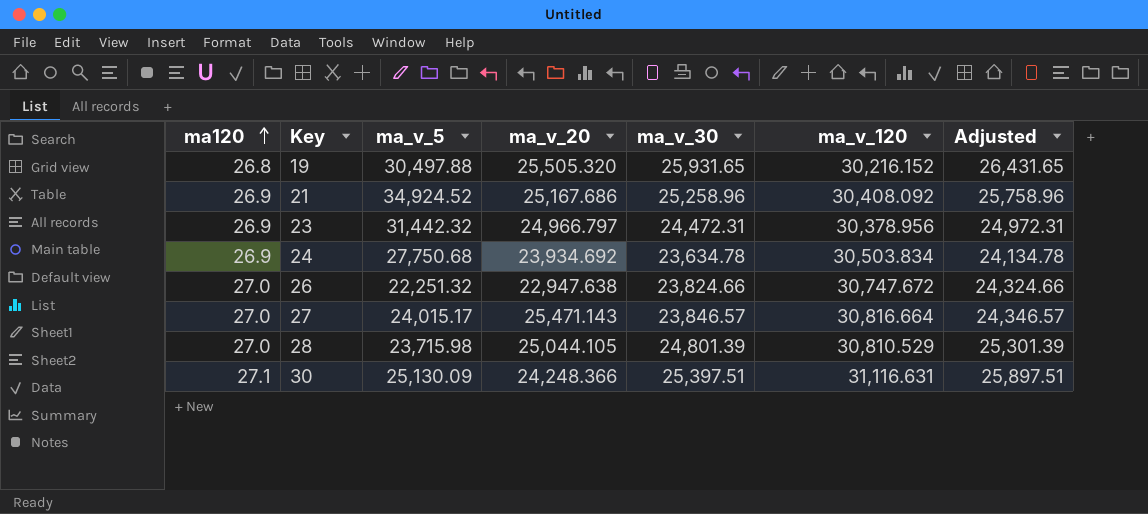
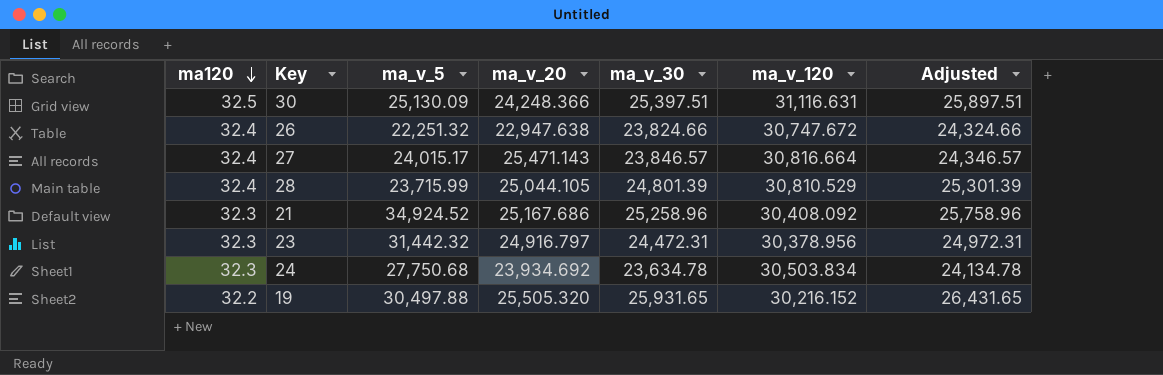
row order: ma120 ascending -> ma120 descending
30 | ma120: 27.1 -> 32.5
26 | ma120: 27.0 -> 32.4
27 | ma120: 27.0 -> 32.4
28 | ma120: 27.0 -> 32.4
28 | ma_v_5: 23,715.98 -> 23,715.99
21 | ma120: 26.9 -> 32.3
23 | ma120: 26.9 -> 32.3
23 | ma_v_20: 24,966.797 -> 24,916.797
24 | ma120: 26.9 -> 32.3
19 | ma120: 26.8 -> 32.2

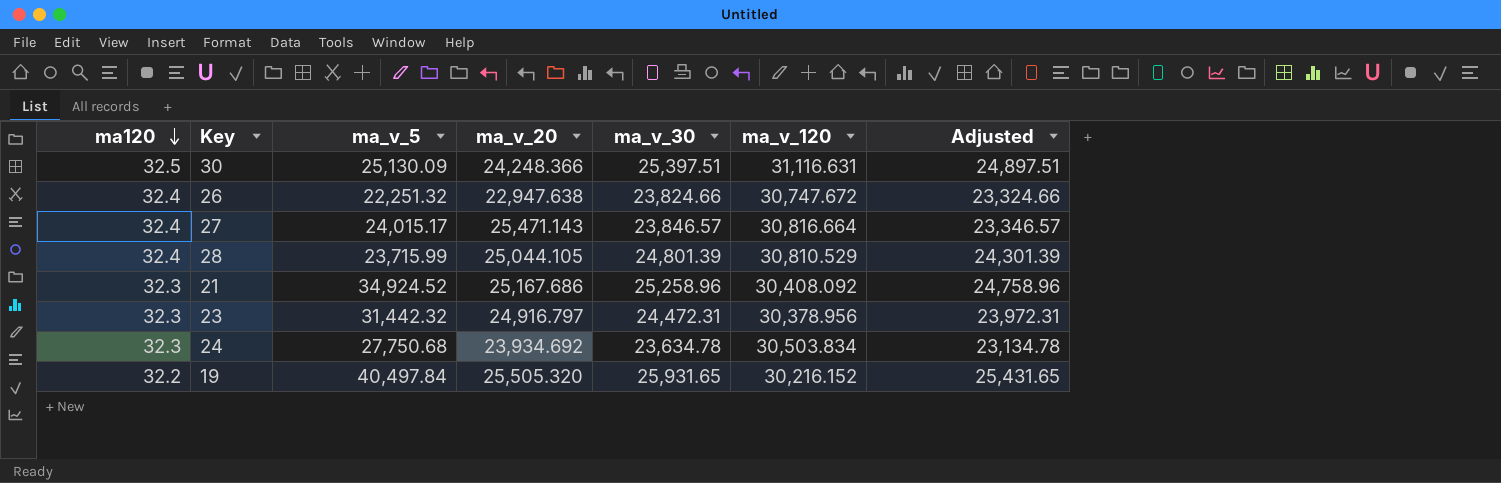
column Adjusted | formula: [ma_v_30] + 500 -> [ma_v_30] - 500
19 | ma_v_5: 30,497.88 -> 40,497.84

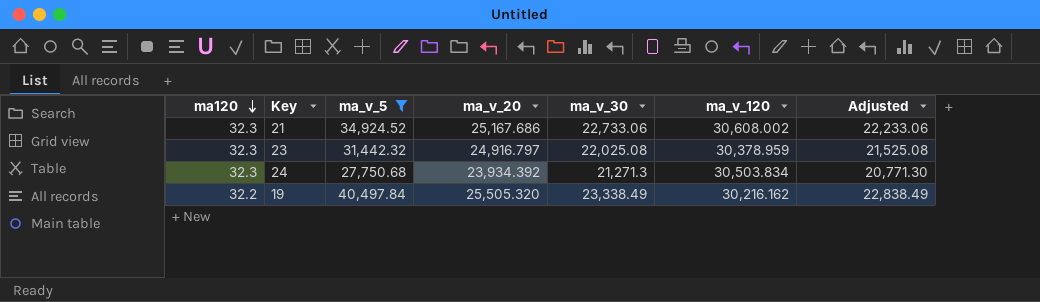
filter: none -> ma_v_5 >= 27,750.68
21 | ma_v_30: 25,258.96 -> 22,733.06
21 | ma_v_120: 30,408.092 -> 30,608.002
21 | Adjusted: 24,758.96 -> 22,233.06
23 | ma_v_30: 24,472.31 -> 22,025.08
23 | ma_v_120: 30,378.956 -> 30,378.959
23 | Adjusted: 23,972.31 -> 21,525.08
24 | ma_v_20: 23,934.692 -> 23,934.392
24 | ma_v_30: 23,634.78 -> 21,271.3
24 | Adjusted: 23,134.78 -> 20,771.30
19 | ma_v_30: 25,931.65 -> 23,338.49
19 | ma_v_120: 30,216.152 -> 30,216.162
19 | Adjusted: 25,431.65 -> 22,838.49

